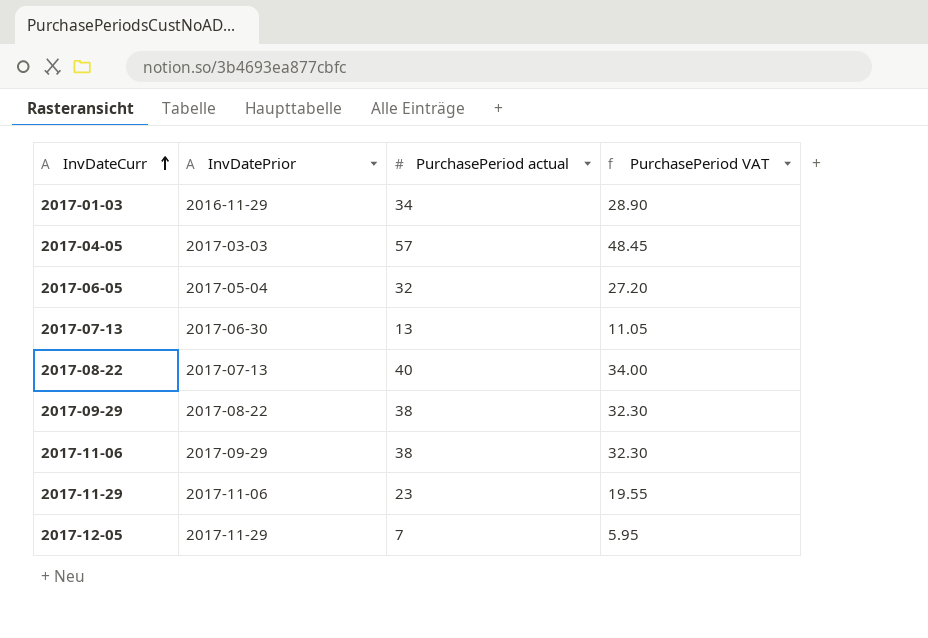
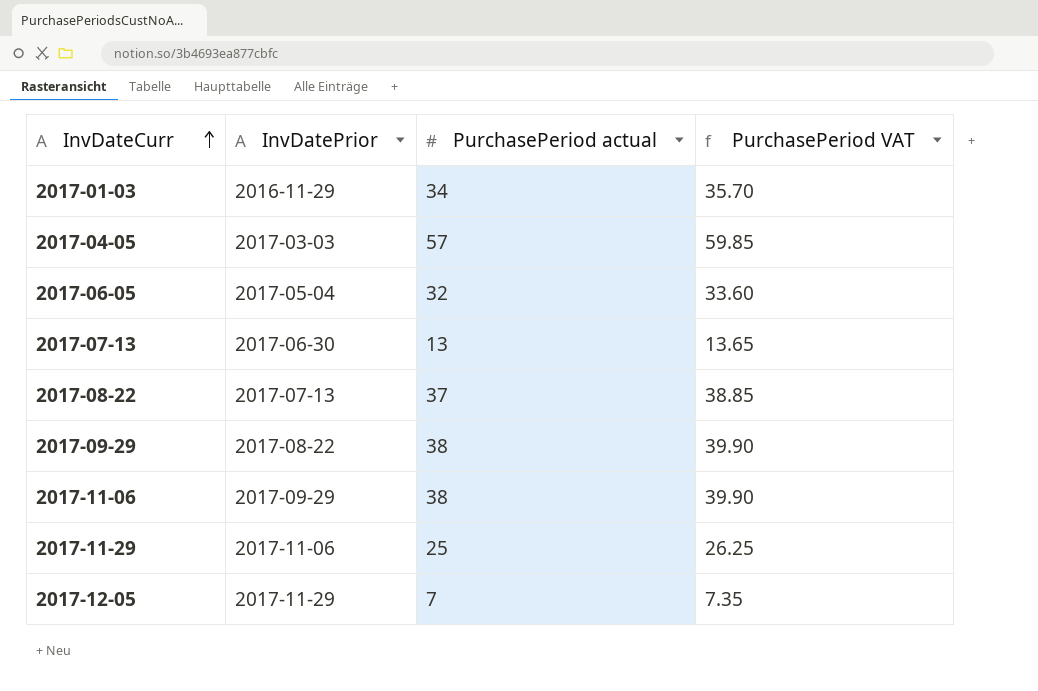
column PurchasePeriod VAT | formula: [PurchasePeriod actual] * 0.85 -> [PurchasePeriod actual] * 1.05
2017-08-22 | PurchasePeriod actual: 40 -> 37
2017-11-29 | PurchasePeriod actual: 23 -> 25

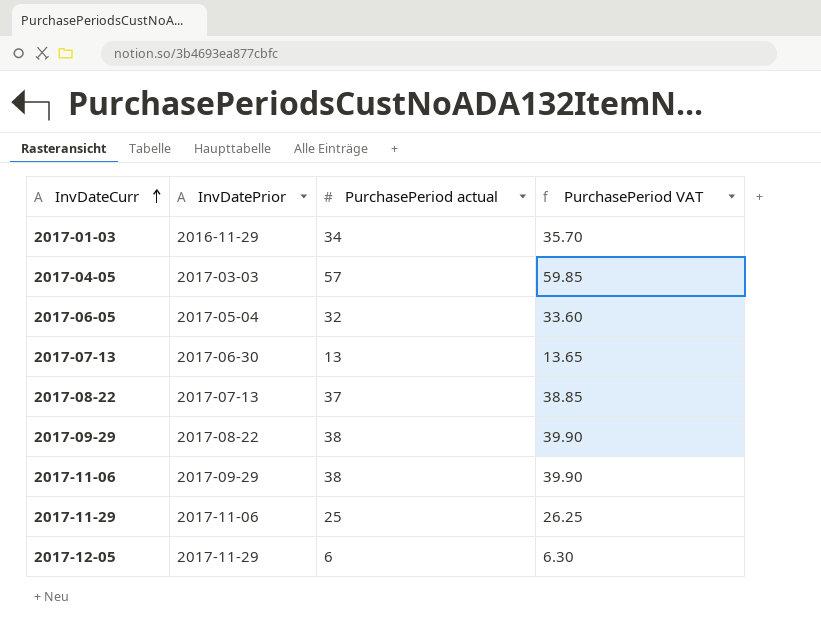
2017-12-05 | PurchasePeriod actual: 7 -> 6
2017-12-05 | PurchasePeriod VAT: 7.35 -> 6.30

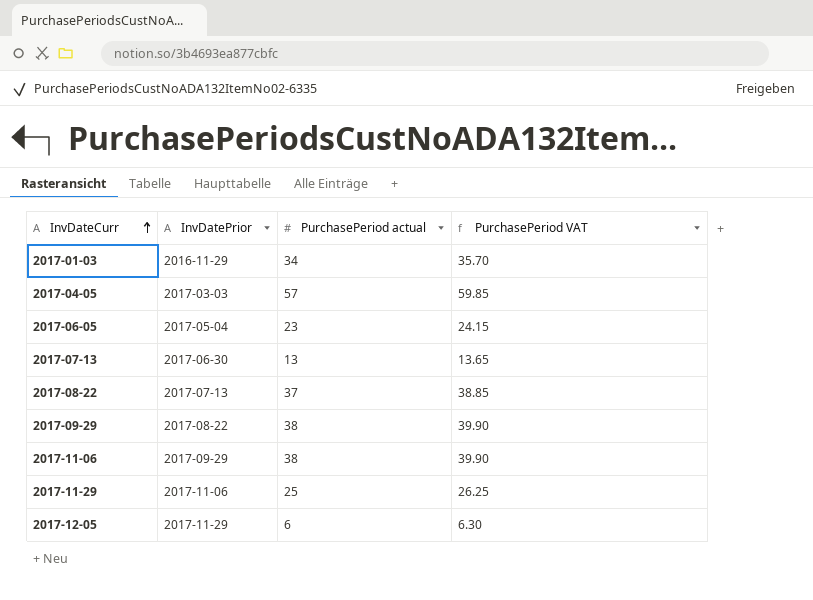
2017-06-05 | PurchasePeriod actual: 32 -> 23
2017-06-05 | PurchasePeriod VAT: 33.60 -> 24.15

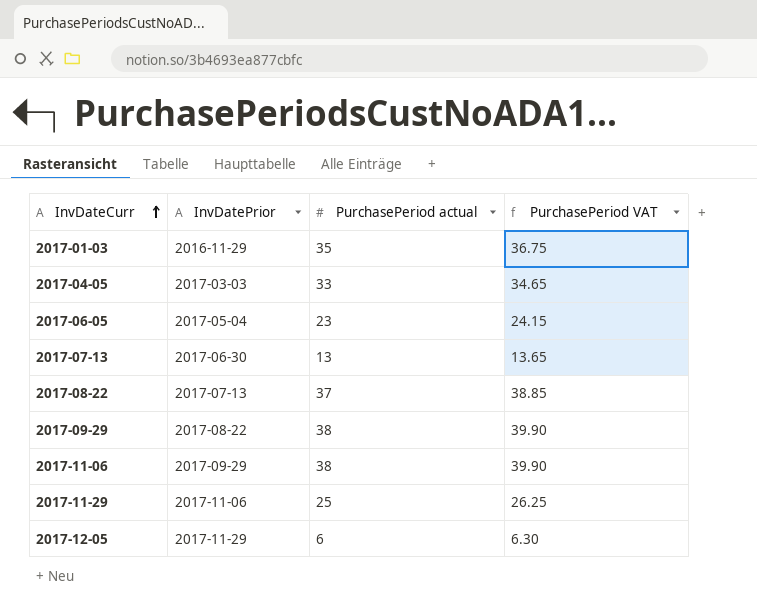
2017-01-03 | PurchasePeriod actual: 34 -> 35
2017-01-03 | PurchasePeriod VAT: 35.70 -> 36.75
2017-04-05 | PurchasePeriod actual: 57 -> 33
2017-04-05 | PurchasePeriod VAT: 59.85 -> 34.65

